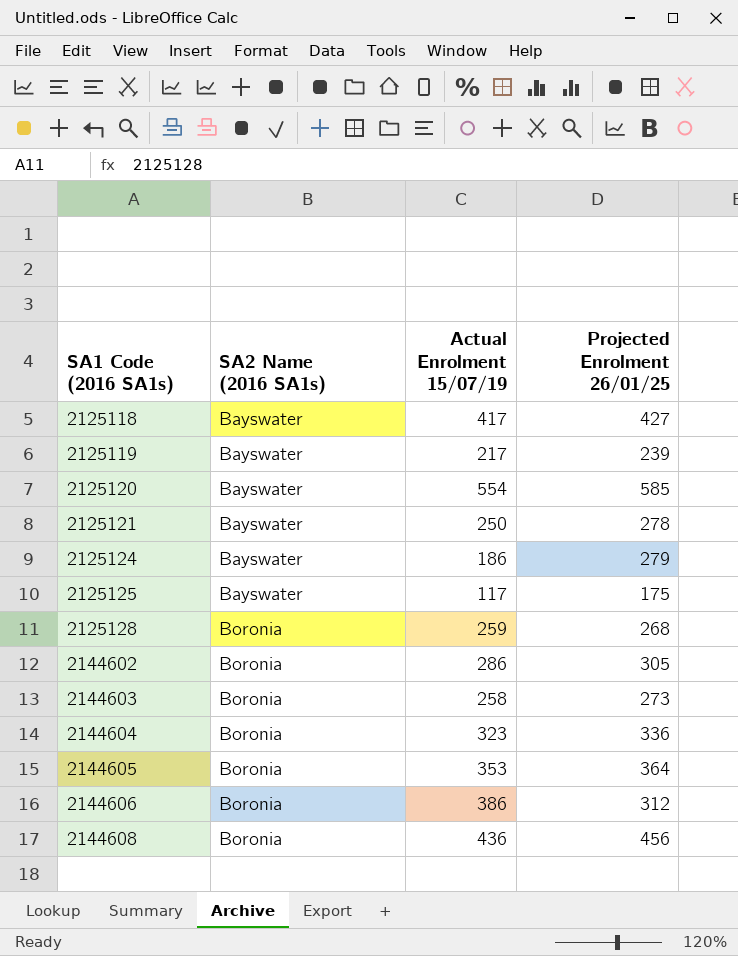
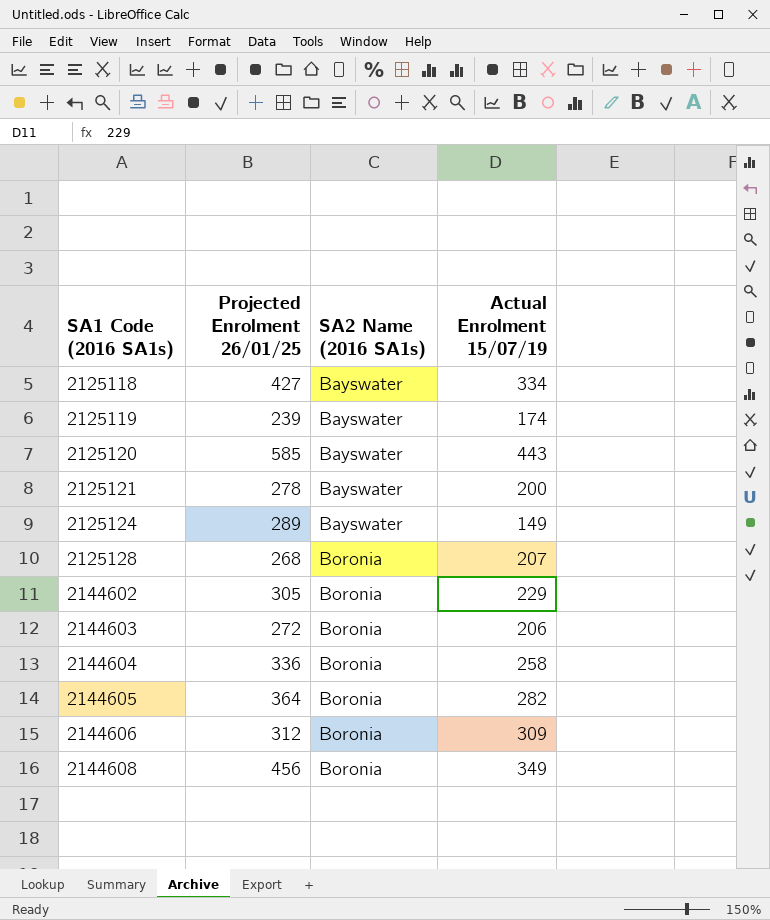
column Projected Enrolment 26/01/25 | position: 4 -> 2
row 2125125: Bayswater | 117 | 175 -> none
2125118 | Actual Enrolment 15/07/19: 417 -> 334
2125119 | Actual Enrolment 15/07/19: 217 -> 174
2125120 | Actual Enrolment 15/07/19: 554 -> 443
2125121 | Actual Enrolment 15/07/19: 250 -> 200
2125124 | Projected Enrolment 26/01/25: 279 -> 289
2125124 | Actual Enrolment 15/07/19: 186 -> 149
2125128 | Actual Enrolment 15/07/19: 259 -> 207
2144602 | Actual Enrolment 15/07/19: 286 -> 229
2144603 | Projected Enrolment 26/01/25: 273 -> 272
2144603 | Actual Enrolment 15/07/19: 258 -> 206
2144604 | Actual Enrolment 15/07/19: 323 -> 258
2144605 | Actual Enrolment 15/07/19: 353 -> 282
2144606 | Actual Enrolment 15/07/19: 386 -> 309
2144608 | Actual Enrolment 15/07/19: 436 -> 349

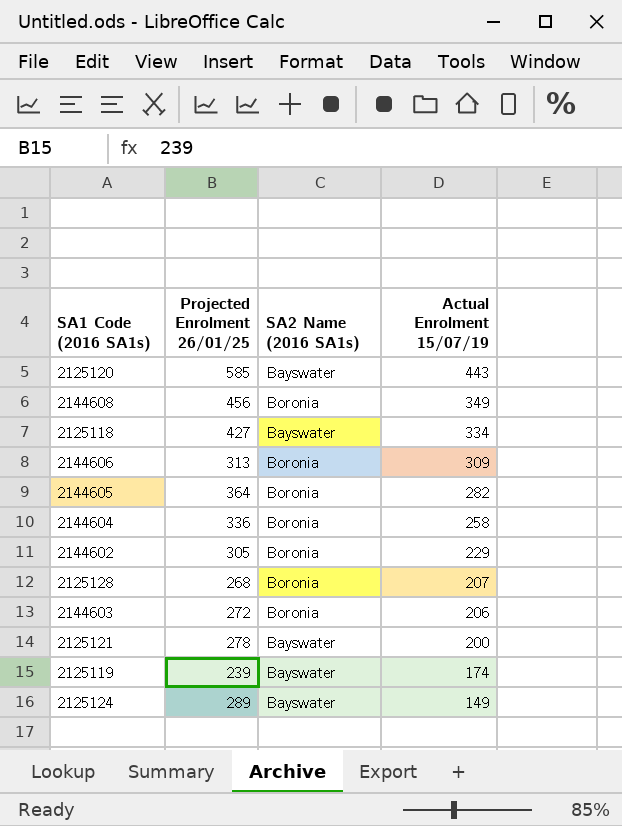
row order: SA1 Code (2016 SA1s) ascending -> Actual Enrolment 15/07/19 descending
2144606 | Projected Enrolment 26/01/25: 312 -> 313

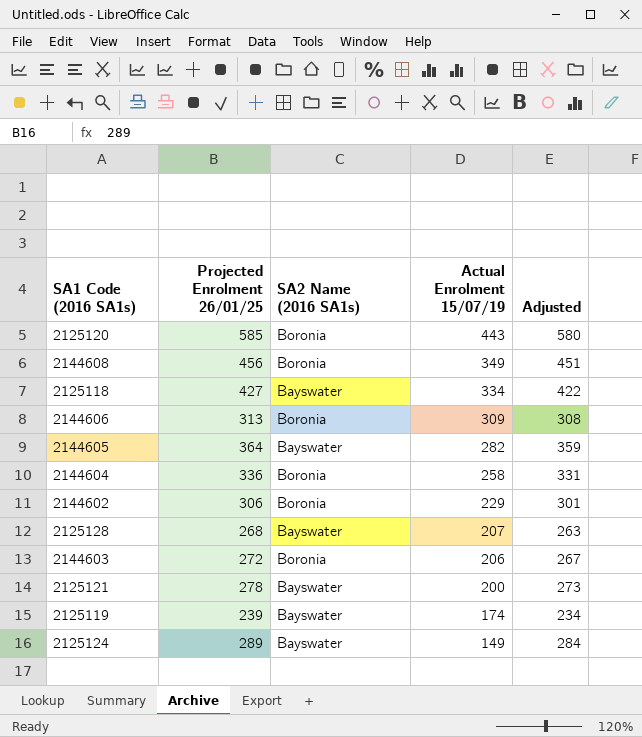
column Adjusted | formula: none -> [Projected Enrolment 26/01/25] - 5
2125120 | SA2 Name (2016 SA1s): Bayswater -> Boronia
2144605 | SA2 Name (2016 SA1s): Boronia -> Bayswater
2144602 | Projected Enrolment 26/01/25: 305 -> 306
2125128 | SA2 Name (2016 SA1s): Boronia -> Bayswater

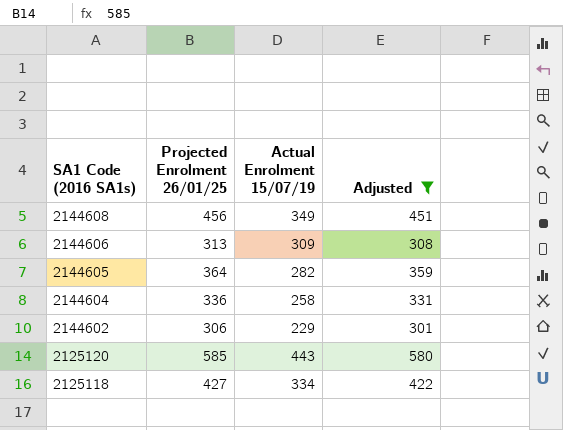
filter: none -> Adjusted >= 301
row order: Actual Enrolment 15/07/19 descending -> SA1 Code (2016 SA1s) descending
column SA2 Name (2016 SA1s) | position: 3 -> none

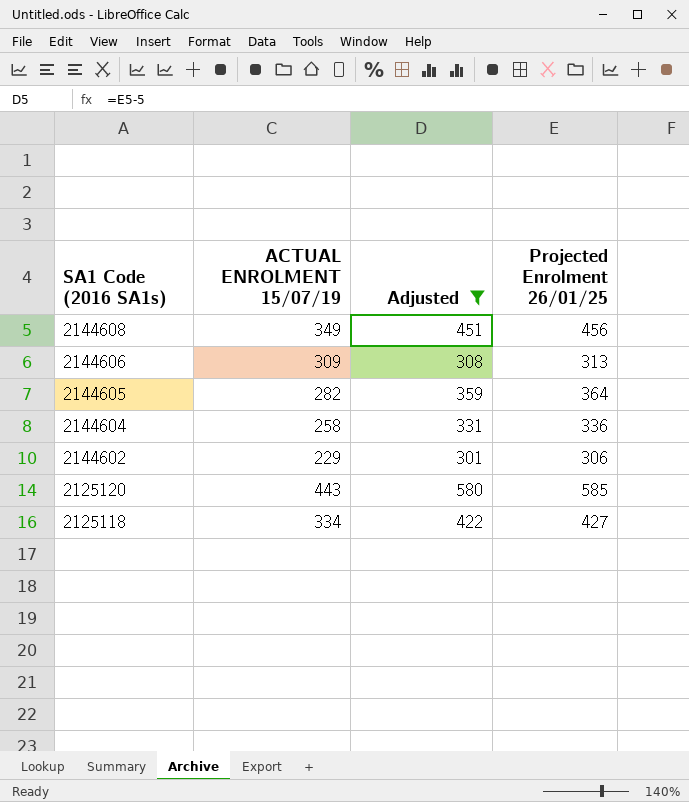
column name: Actual Enrolment 15/07/19 -> ACTUAL ENROLMENT 15/07/19
column Projected Enrolment 26/01/25 | position: 2 -> 4

